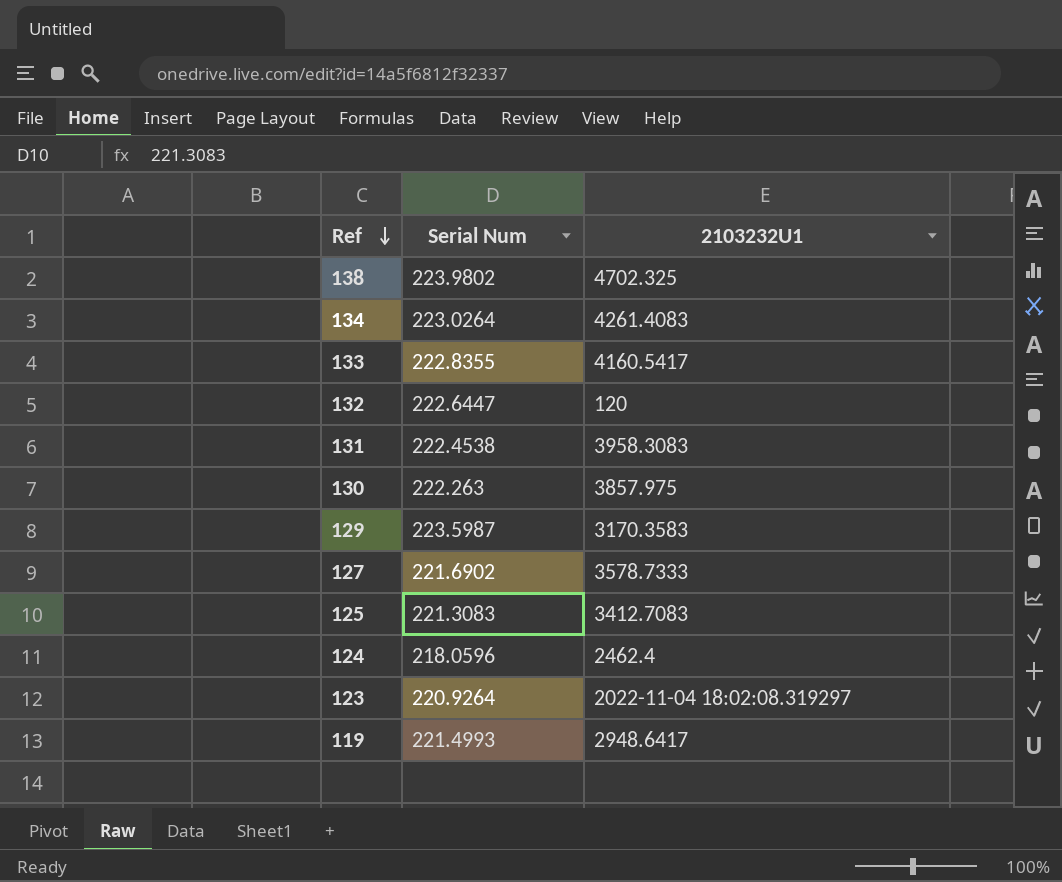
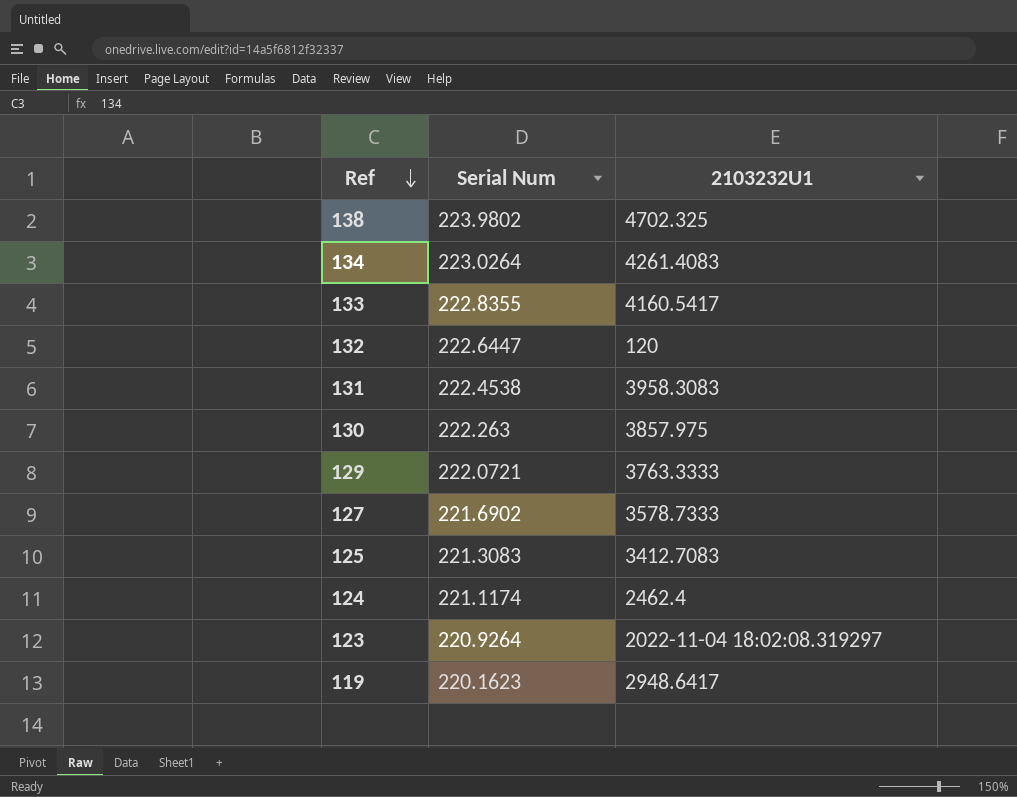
129 | Serial Num: 223.5987 -> 222.0721
129 | 2103232U1: 3170.3583 -> 3763.3333
124 | Serial Num: 218.0596 -> 221.1174
119 | Serial Num: 221.4993 -> 220.1623

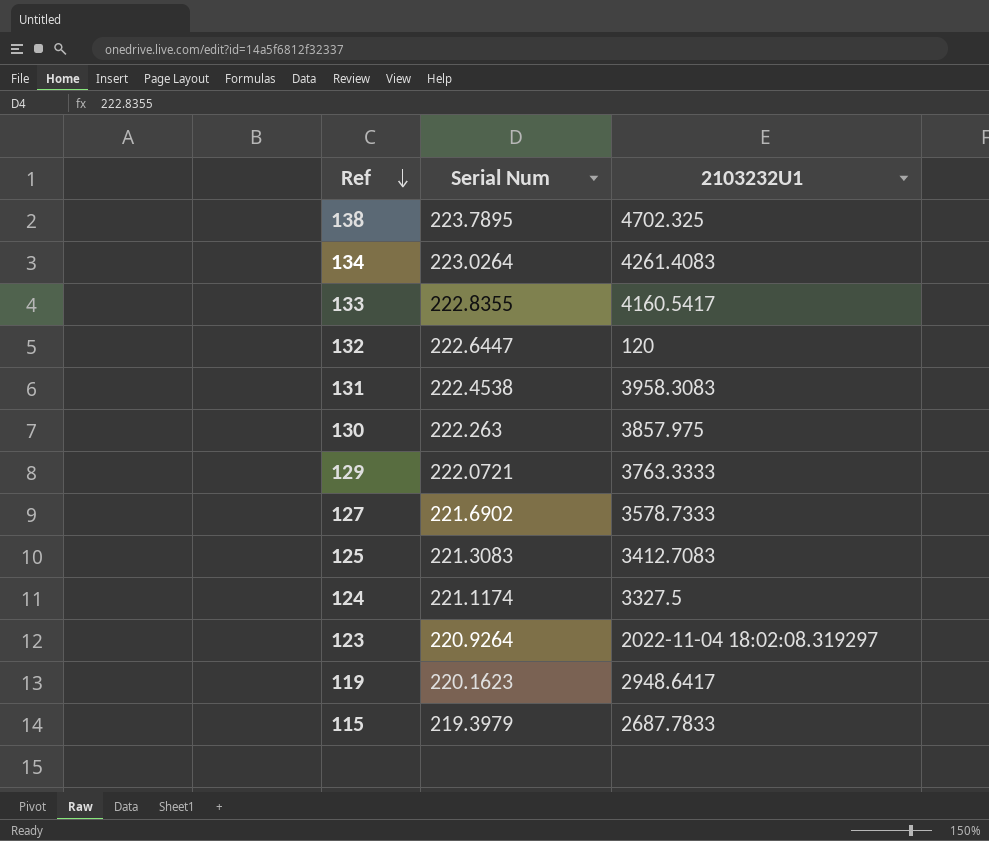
138 | Serial Num: 223.9802 -> 223.7895
124 | 2103232U1: 2462.4 -> 3327.5
row 115: none -> 219.3979 | 2687.7833

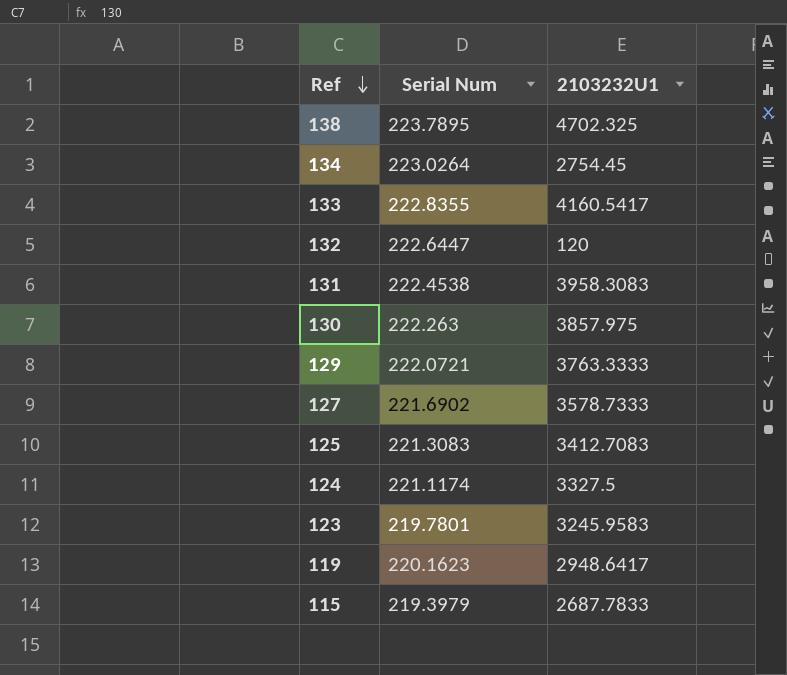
134 | 2103232U1: 4261.4083 -> 2754.45
123 | Serial Num: 220.9264 -> 219.7801
123 | 2103232U1: 2022-11-04 18:02:08.319297 -> 3245.9583

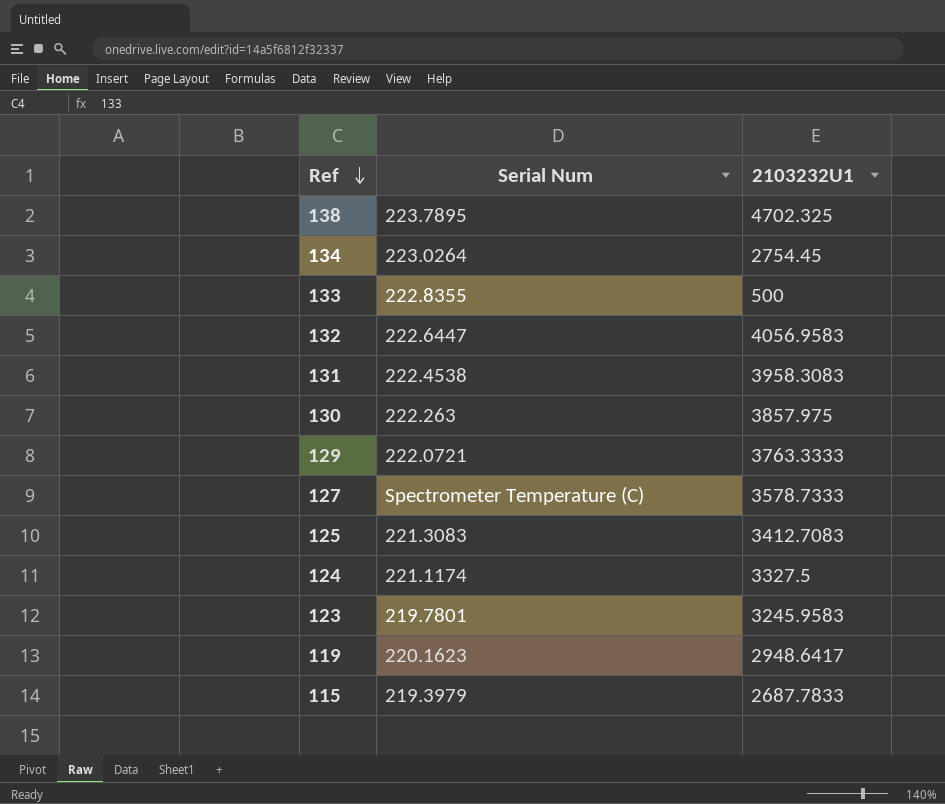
133 | 2103232U1: 4160.5417 -> 500
132 | 2103232U1: 120 -> 4056.9583
127 | Serial Num: 221.6902 -> Spectrometer Temperature (C)

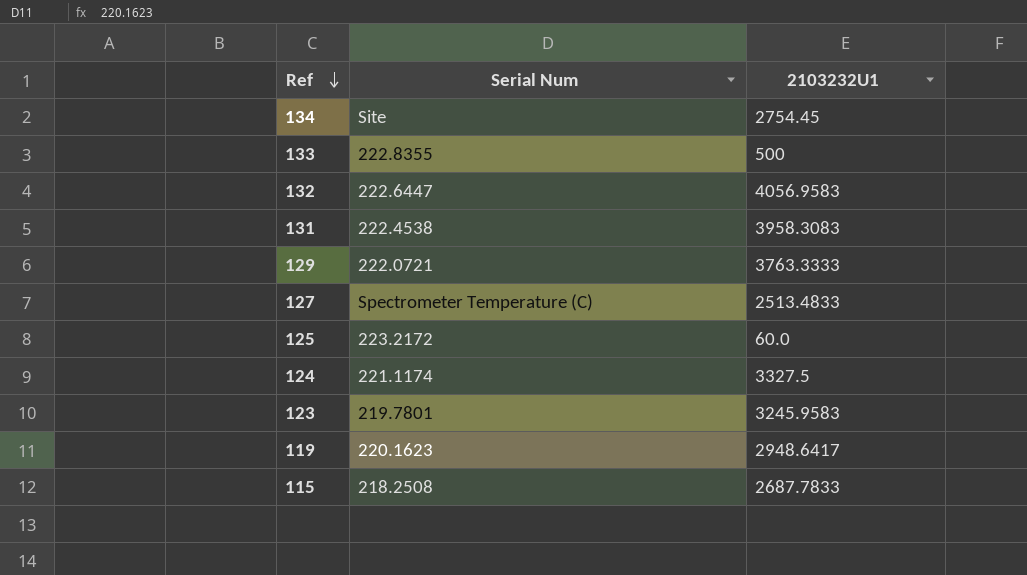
row 138: 223.7895 | 4702.325 -> none
row 130: 222.263 | 3857.975 -> none
134 | Serial Num: 223.0264 -> Site
127 | 2103232U1: 3578.7333 -> 2513.4833
125 | Serial Num: 221.3083 -> 223.2172
125 | 2103232U1: 3412.7083 -> 60.0
115 | Serial Num: 219.3979 -> 218.2508

